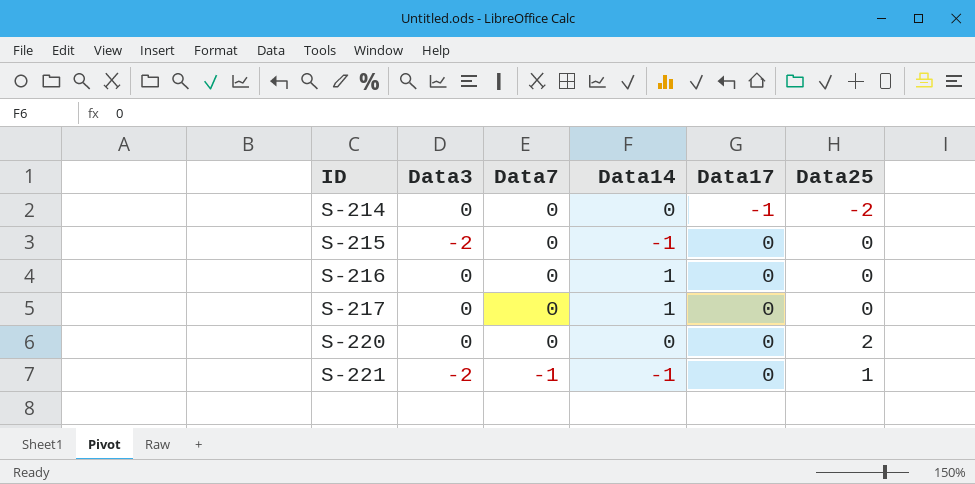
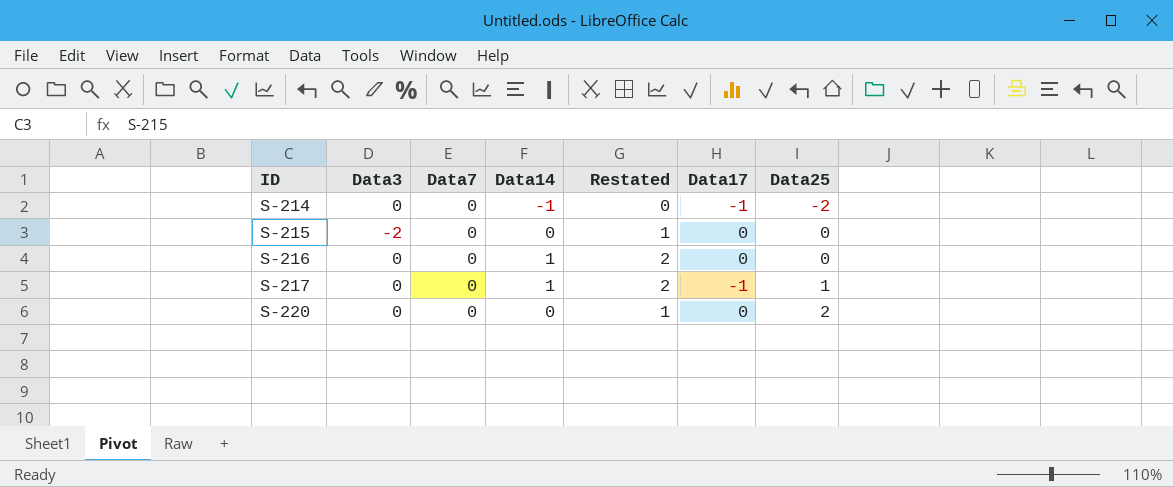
column Restated | formula: none -> [Data14] + 1
row S-221: -2 | -1 | -1 | 0 | 1 -> none
S-214 | Data14: 0 -> -1
S-215 | Data14: -1 -> 0
S-217 | Data17: 0 -> -1
S-217 | Data25: 0 -> 1

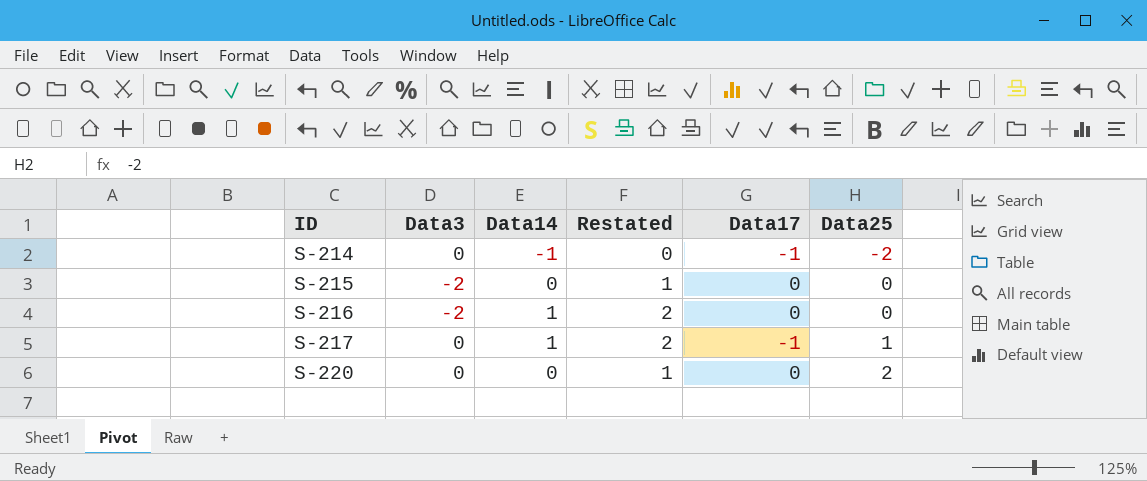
column Data7 | position: 3 -> none
S-216 | Data3: 0 -> -2

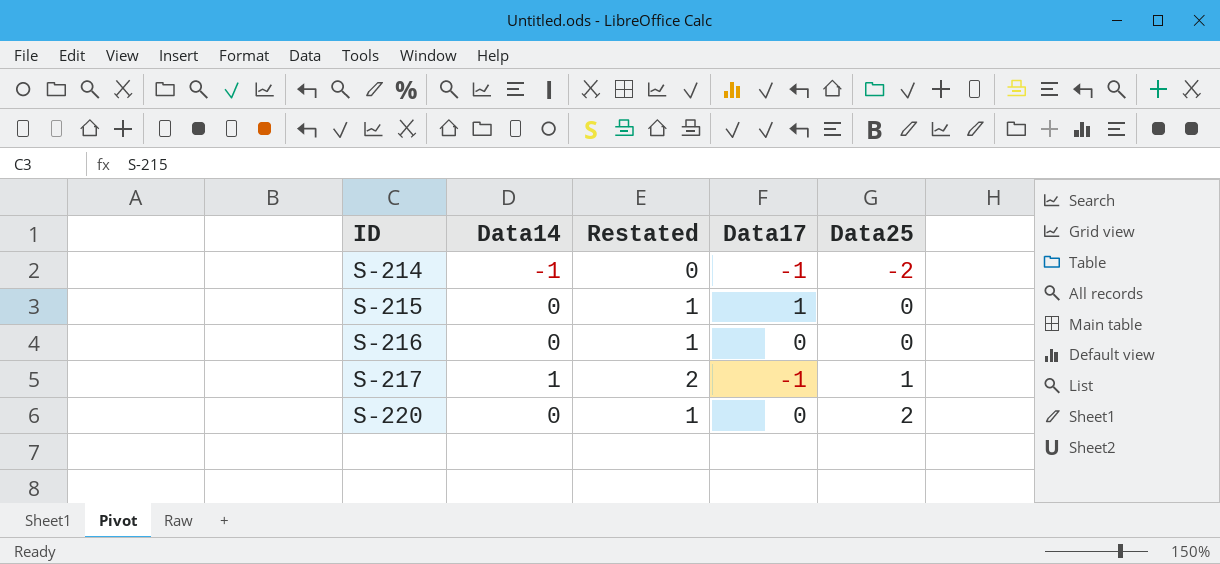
column Data3 | position: 2 -> none
S-215 | Data17: 0 -> 1
S-216 | Data14: 1 -> 0
S-216 | Restated: 2 -> 1

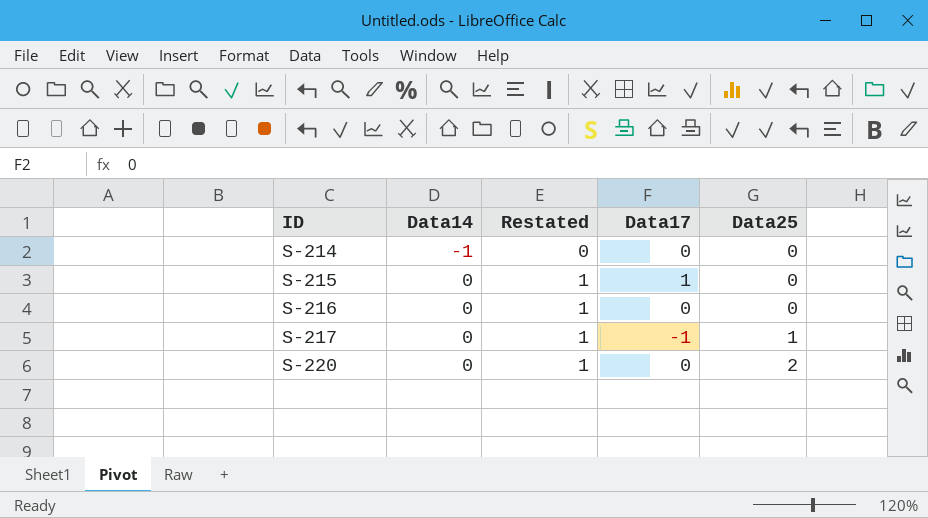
S-214 | Data17: -1 -> 0
S-214 | Data25: -2 -> 0
S-217 | Data14: 1 -> 0
S-217 | Restated: 2 -> 1

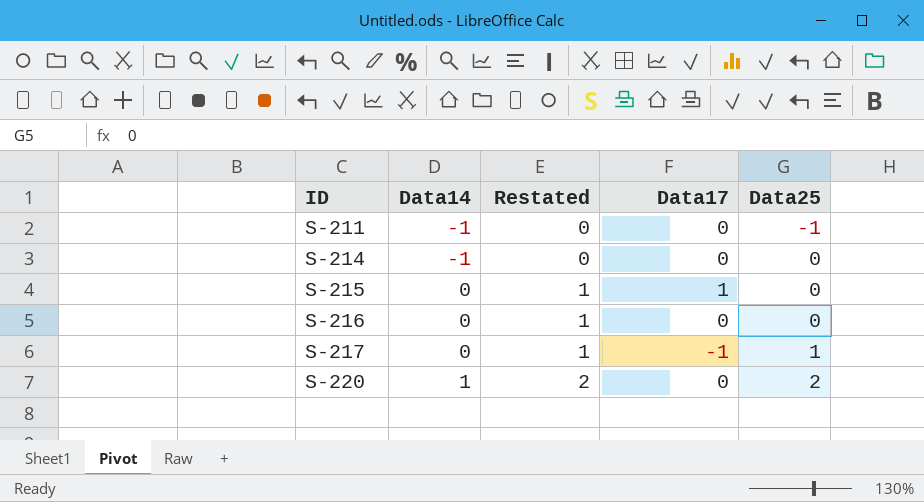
row S-211: none -> -1 | 0 | 0 | -1
S-220 | Data14: 0 -> 1
S-220 | Restated: 1 -> 2

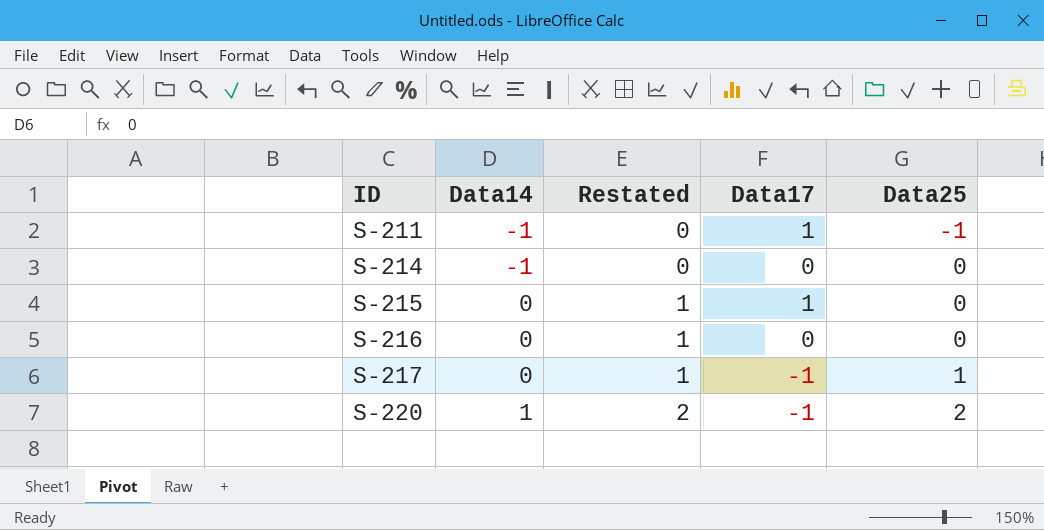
S-211 | Data17: 0 -> 1
S-220 | Data17: 0 -> -1

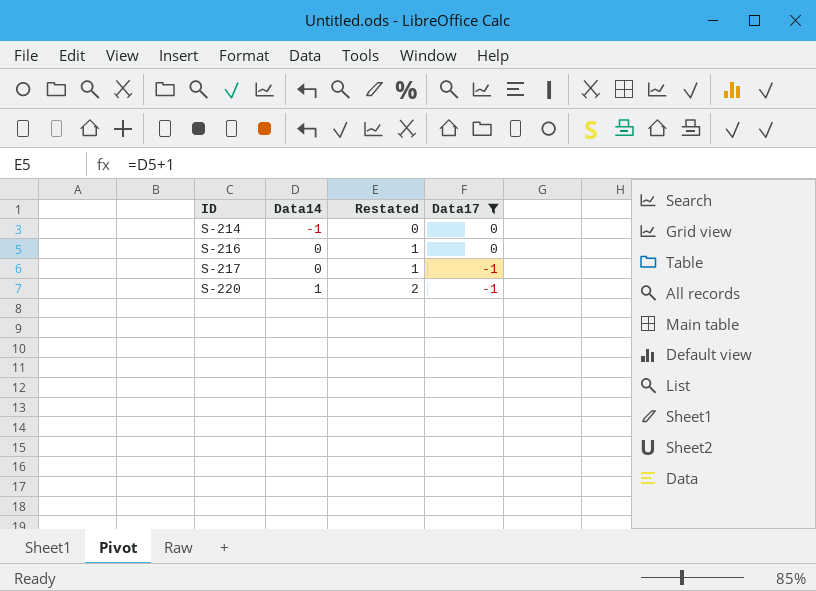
filter: none -> Data17 != 1
column Data25 | position: 5 -> none

